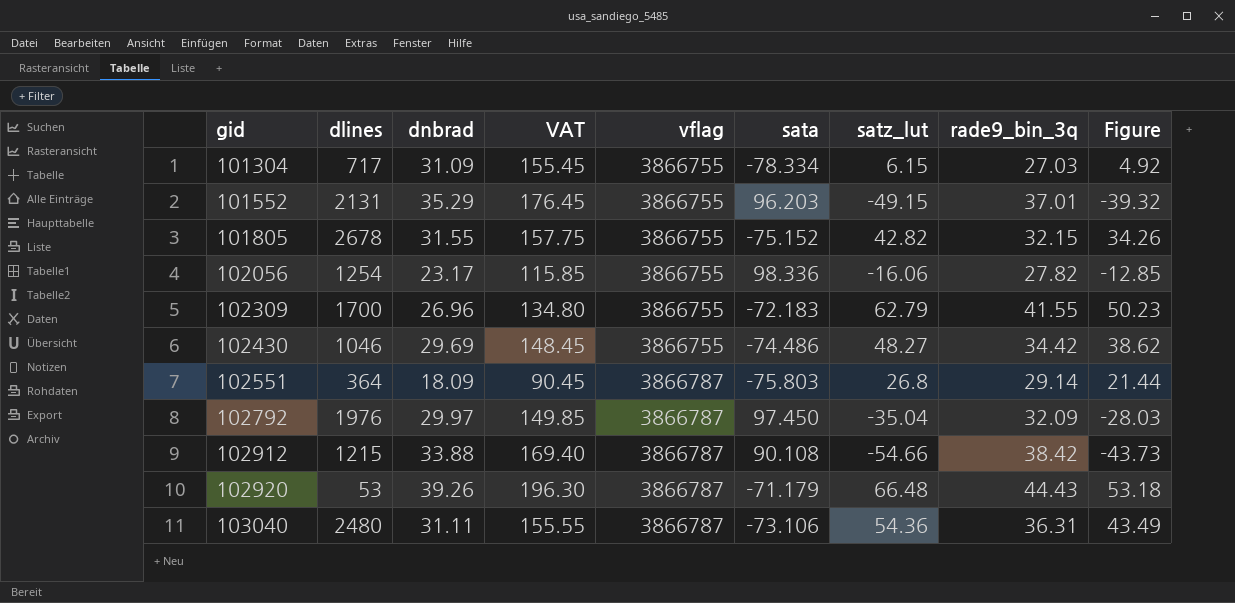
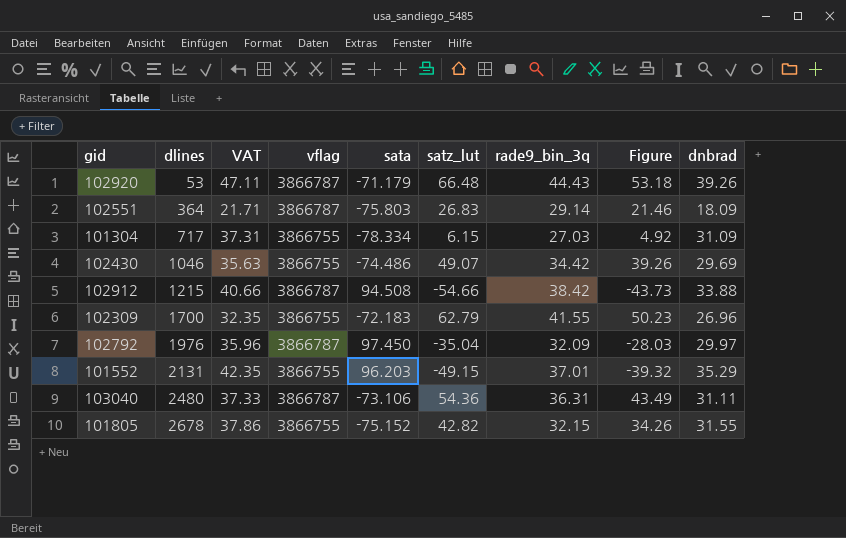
row order: gid ascending -> dlines ascending
column VAT | formula: [dnbrad] * 5 -> [dnbrad] * 1.2
column dnbrad | position: 3 -> 9
row 102056: 1254 | 23.17 | 115.85 | 3866755 | 98.336 | -16.06 | 27.82 | -12.85 -> none
102551 | satz_lut: 26.8 -> 26.83
102551 | Figure: 21.44 -> 21.46
102430 | satz_lut: 48.27 -> 49.07
102430 | Figure: 38.62 -> 39.26
102912 | sata: 90.108 -> 94.508

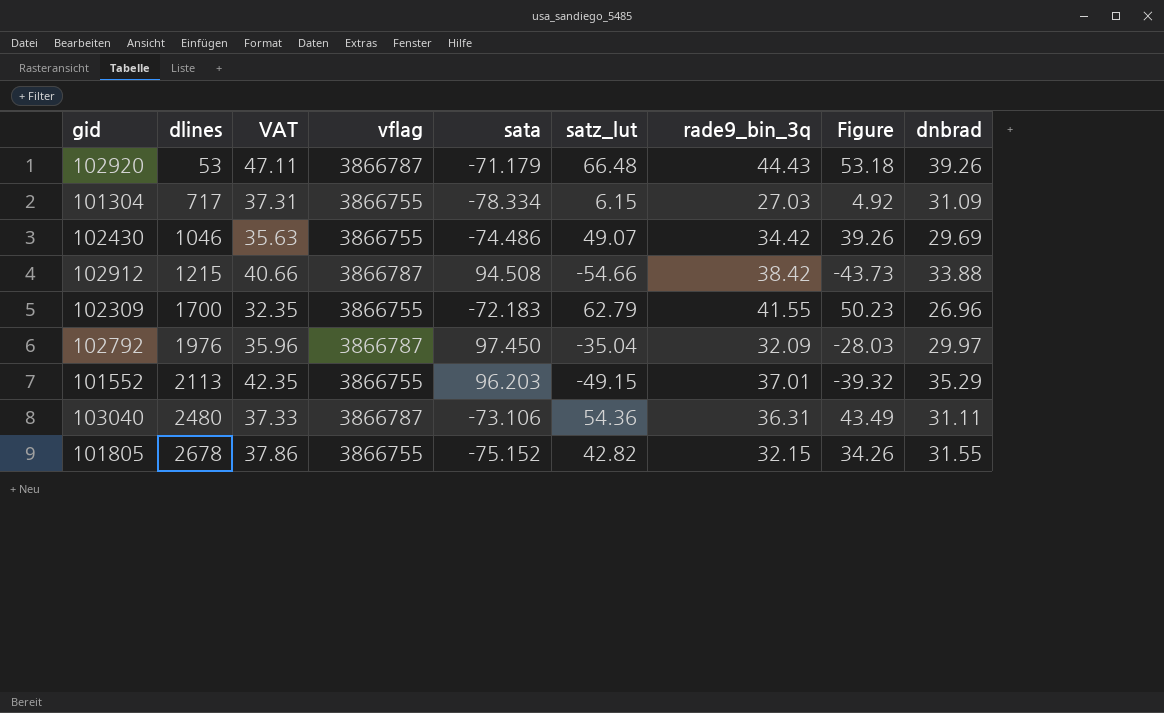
row 102551: 364 | 21.71 | 3866787 | -75.803 | 26.83 | 29.14 | 21.46 | 18.09 -> none
101552 | dlines: 2131 -> 2113

